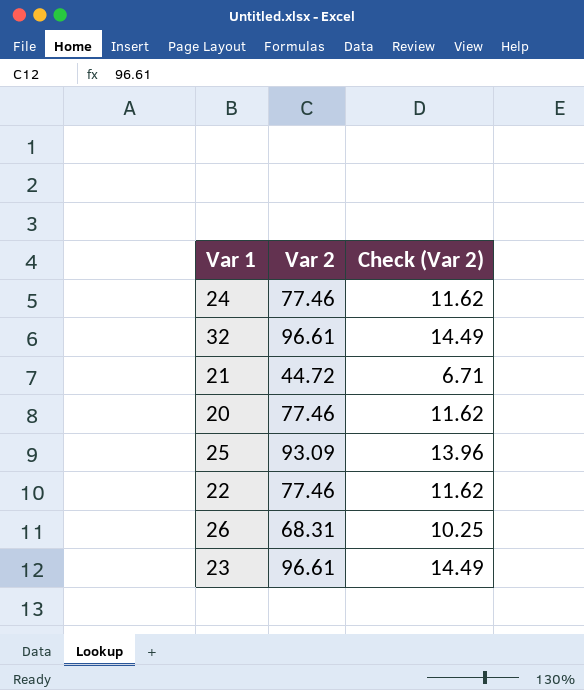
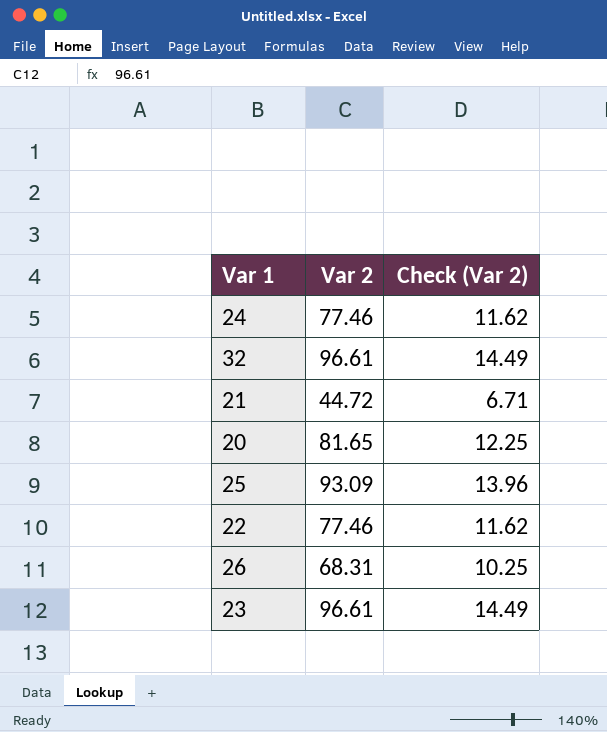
20 | Var 2: 77.46 -> 81.65
20 | Check (Var 2): 11.62 -> 12.25

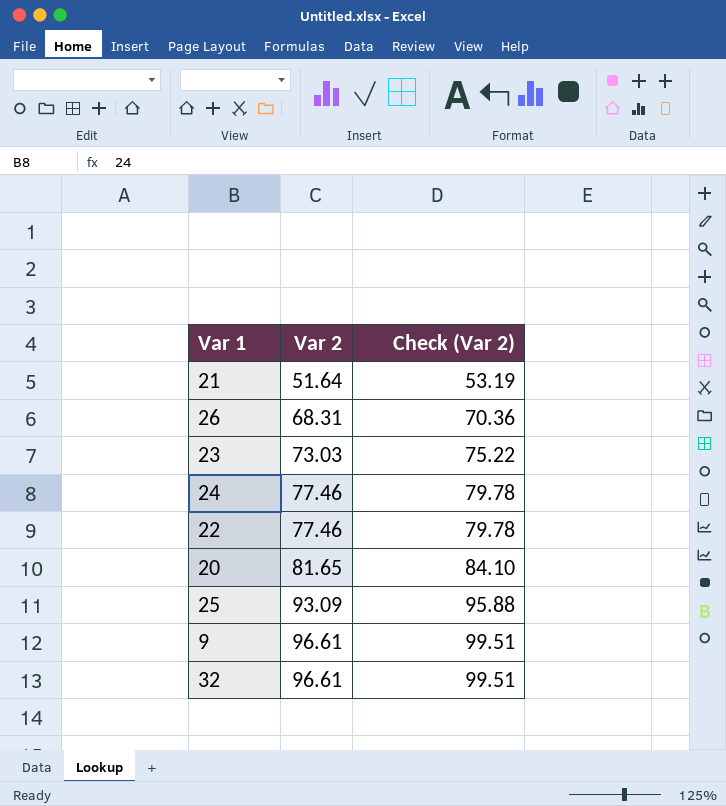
row order: none -> Var 2 ascending
column Check (Var 2) | formula: [Var 2] * 0.15 -> [Var 2] * 1.03
21 | Var 2: 44.72 -> 51.64
23 | Var 2: 96.61 -> 73.03
row 9: none -> 96.61 | 99.51

